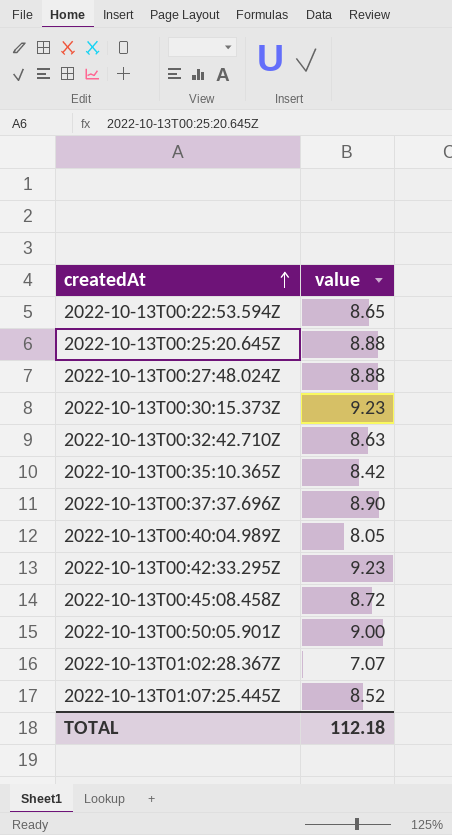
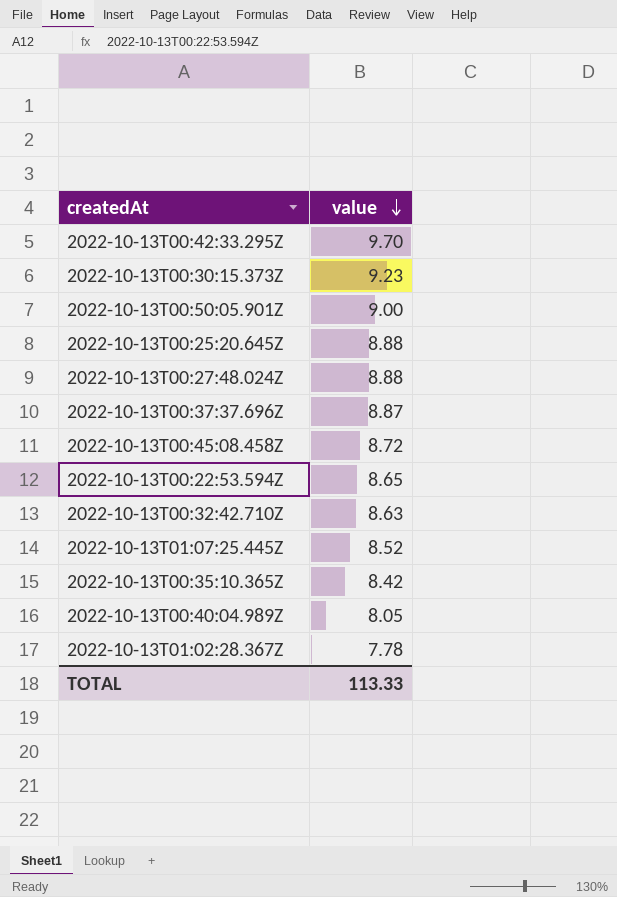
row order: createdAt ascending -> value descending
2022-10-13T00:42:33.295Z | value: 9.23 -> 9.70
2022-10-13T00:37:37.696Z | value: 8.90 -> 8.87
2022-10-13T01:02:28.367Z | value: 7.07 -> 7.78
TOTAL | value: 112.18 -> 113.33

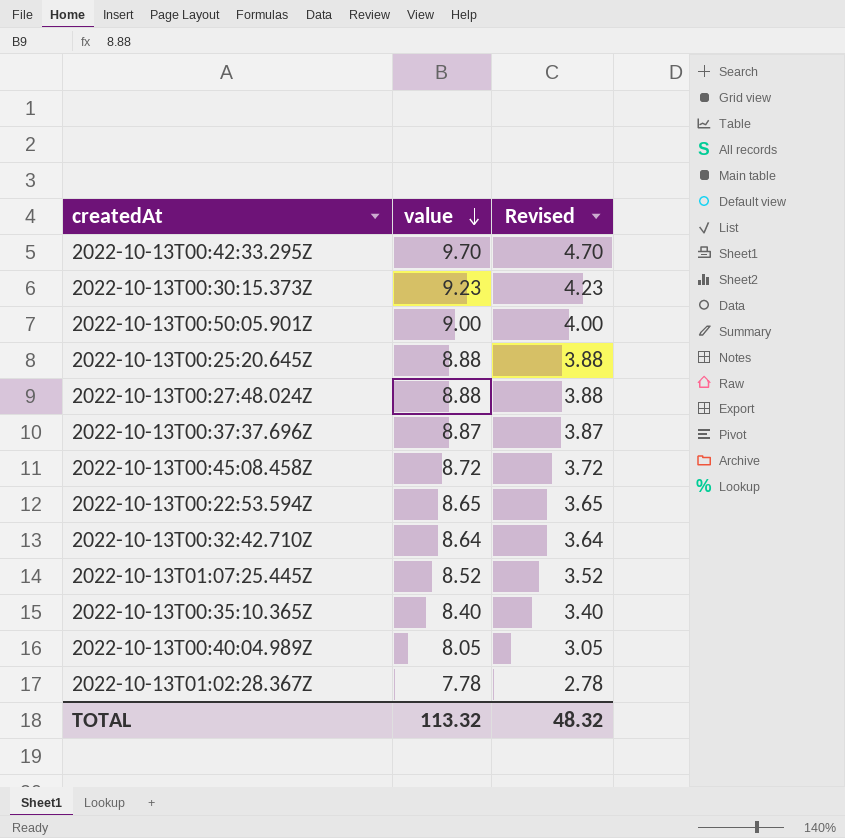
column Revised | formula: none -> [value] - 5
2022-10-13T00:32:42.710Z | value: 8.63 -> 8.64
2022-10-13T00:35:10.365Z | value: 8.42 -> 8.40
TOTAL | value: 113.33 -> 113.32

